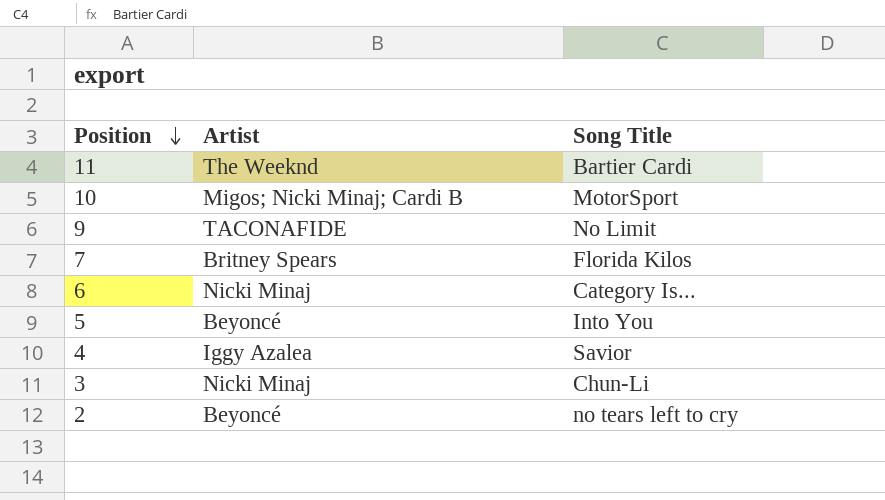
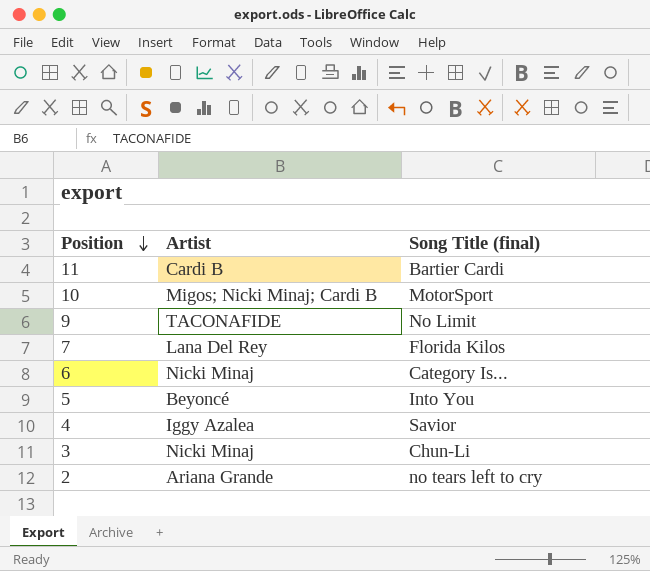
column name: Song Title -> Song Title (final)
11 | Artist: The Weeknd -> Cardi B
7 | Artist: Britney Spears -> Lana Del Rey
2 | Artist: Beyoncé -> Ariana Grande

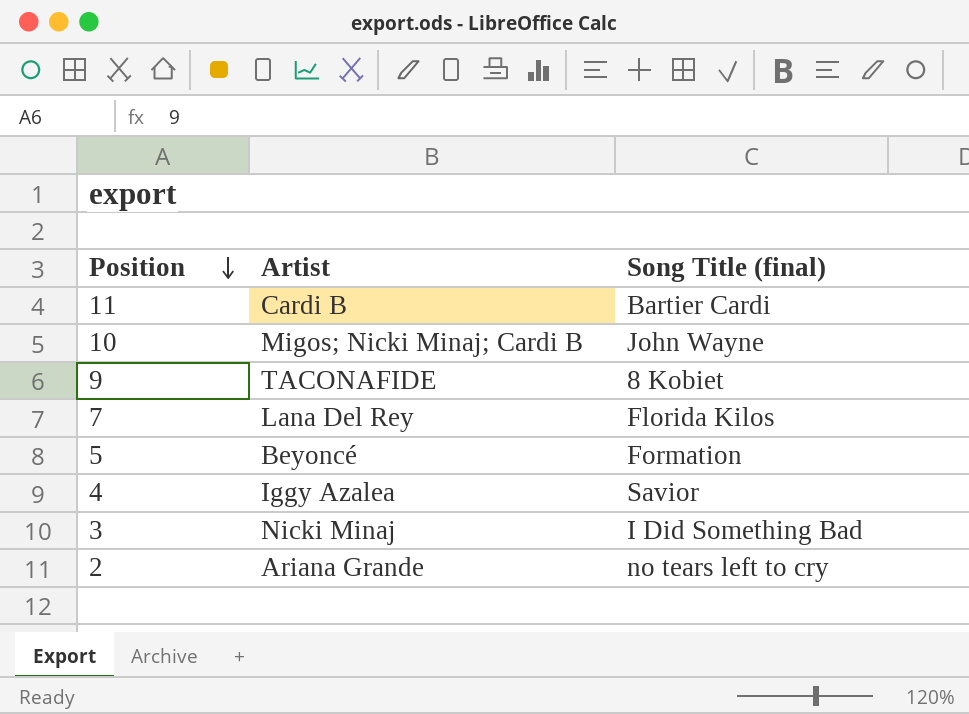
row 6: Nicki Minaj | Category Is... -> none
10 | Song Title (final): MotorSport -> John Wayne
9 | Song Title (final): No Limit -> 8 Kobiet
5 | Song Title (final): Into You -> Formation
3 | Song Title (final): Chun-Li -> I Did Something Bad

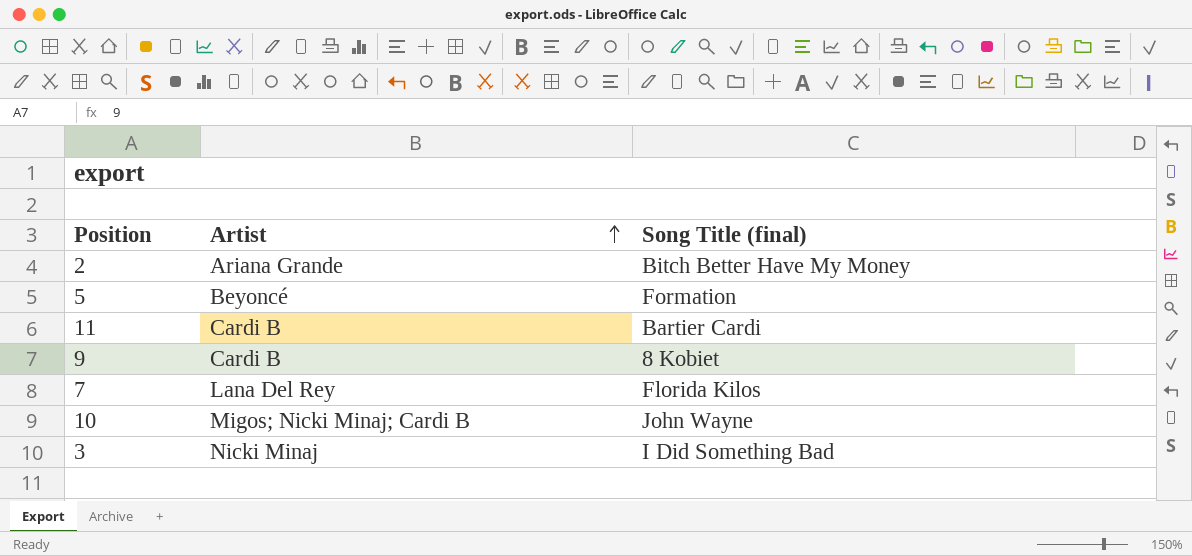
row order: Position descending -> Artist ascending
row 4: Iggy Azalea | Savior -> none
2 | Song Title (final): no tears left to cry -> Bitch Better Have My Money
9 | Artist: TACONAFIDE -> Cardi B

